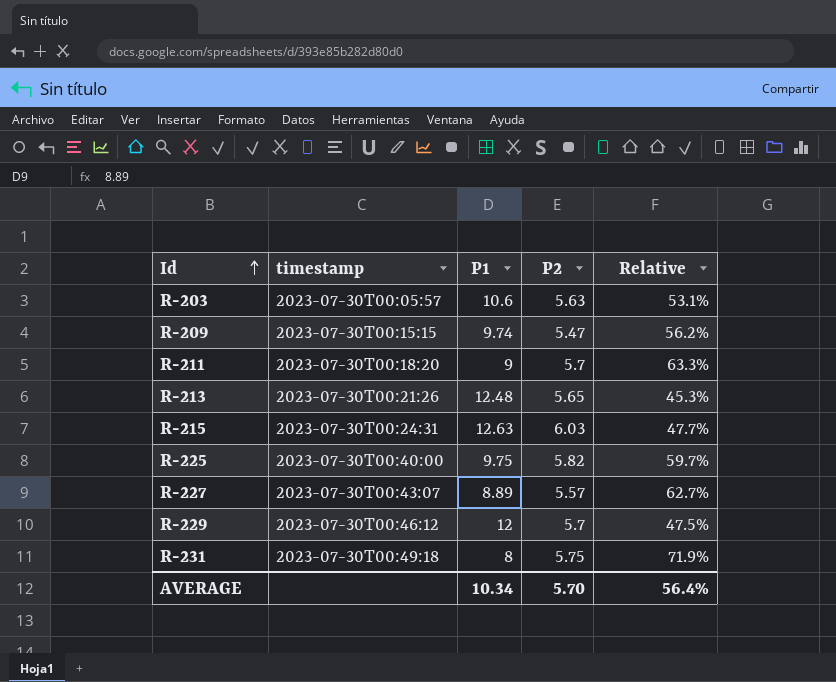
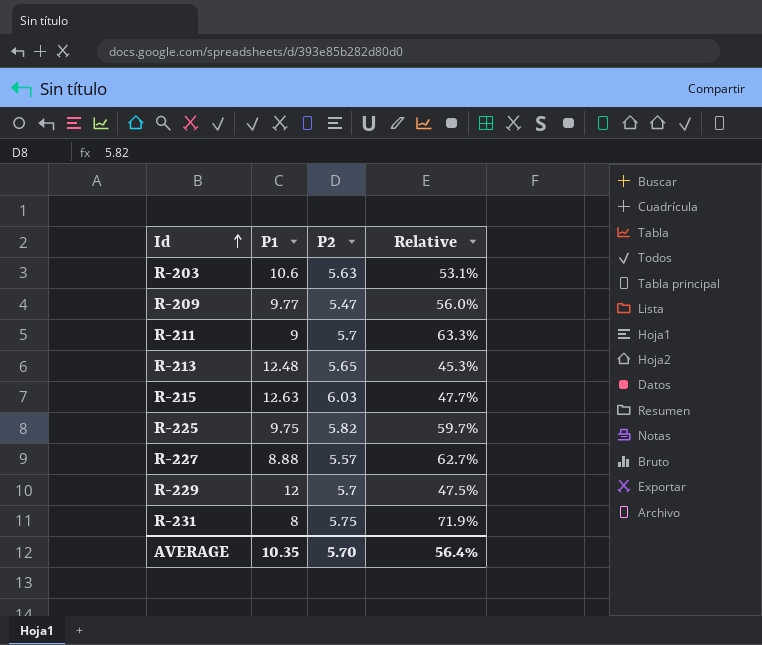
column timestamp | position: 2 -> none
R-209 | P1: 9.74 -> 9.77
R-209 | Relative: 56.2% -> 56.0%
R-227 | P1: 8.89 -> 8.88
AVERAGE | P1: 10.34 -> 10.35

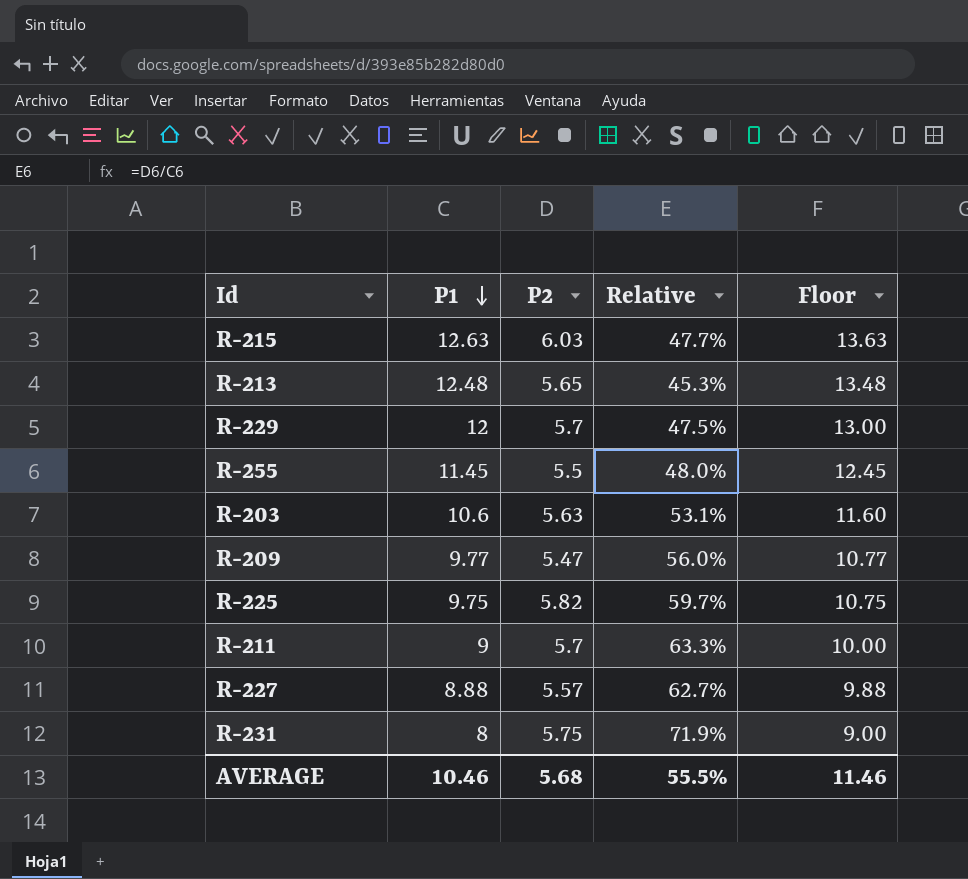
row order: Id ascending -> P1 descending
column Floor | formula: none -> [P1] + 1
row R-255: none -> 11.45 | 5.5 | 48.0% | 12.45
AVERAGE | P1: 10.35 -> 10.46
AVERAGE | P2: 5.70 -> 5.68
AVERAGE | Relative: 56.4% -> 55.5%

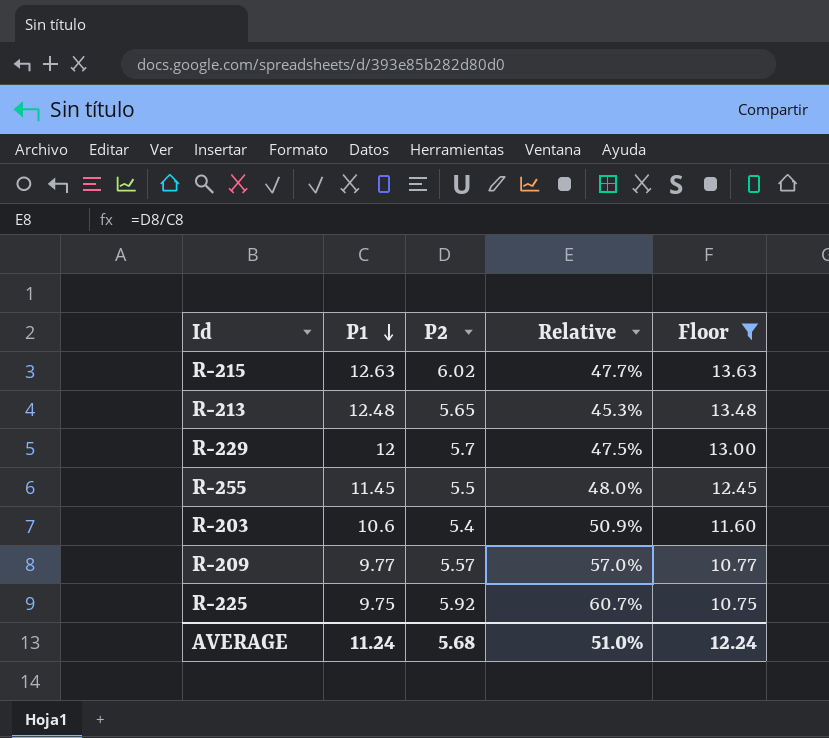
filter: none -> Floor >= 10.75
R-215 | P2: 6.03 -> 6.02
R-203 | P2: 5.63 -> 5.4
R-203 | Relative: 53.1% -> 50.9%
R-209 | P2: 5.47 -> 5.57
R-209 | Relative: 56.0% -> 57.0%
R-225 | P2: 5.82 -> 5.92
R-225 | Relative: 59.7% -> 60.7%
AVERAGE | P1: 10.46 -> 11.24
AVERAGE | Relative: 55.5% -> 51.0%
AVERAGE | Floor: 11.46 -> 12.24

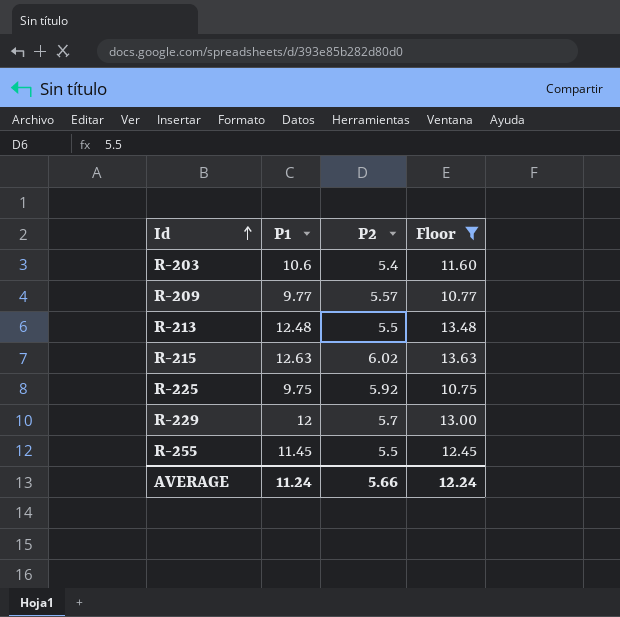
row order: P1 descending -> Id ascending
column Relative | formula: [P2] / [P1] -> none
R-213 | P2: 5.65 -> 5.5
AVERAGE | P2: 5.68 -> 5.66

